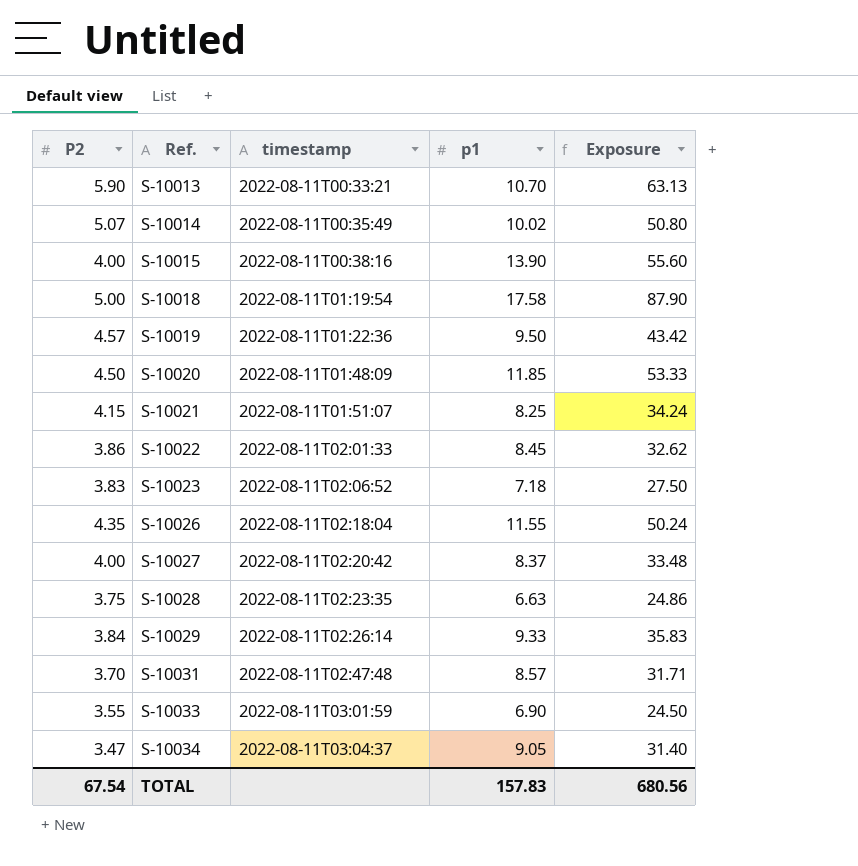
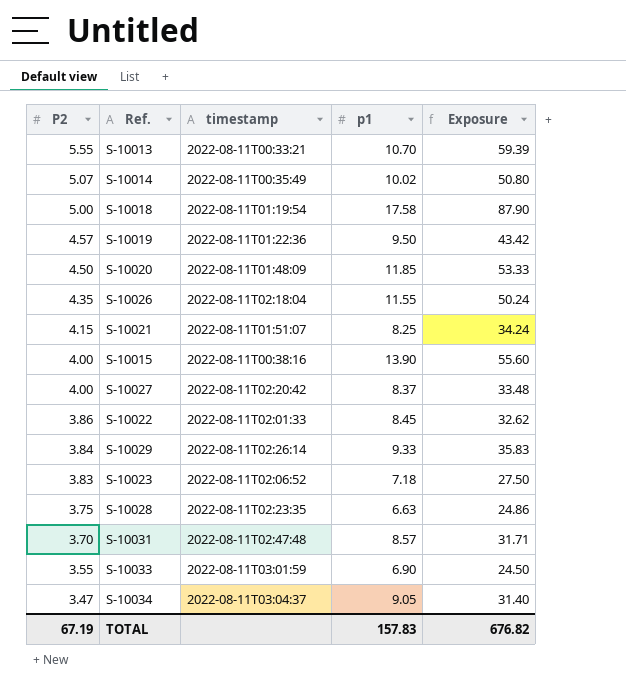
row order: Ref. ascending -> P2 descending
S-10013 | P2: 5.90 -> 5.55
S-10013 | Exposure: 63.13 -> 59.39
TOTAL | P2: 67.54 -> 67.19
TOTAL | Exposure: 680.56 -> 676.82

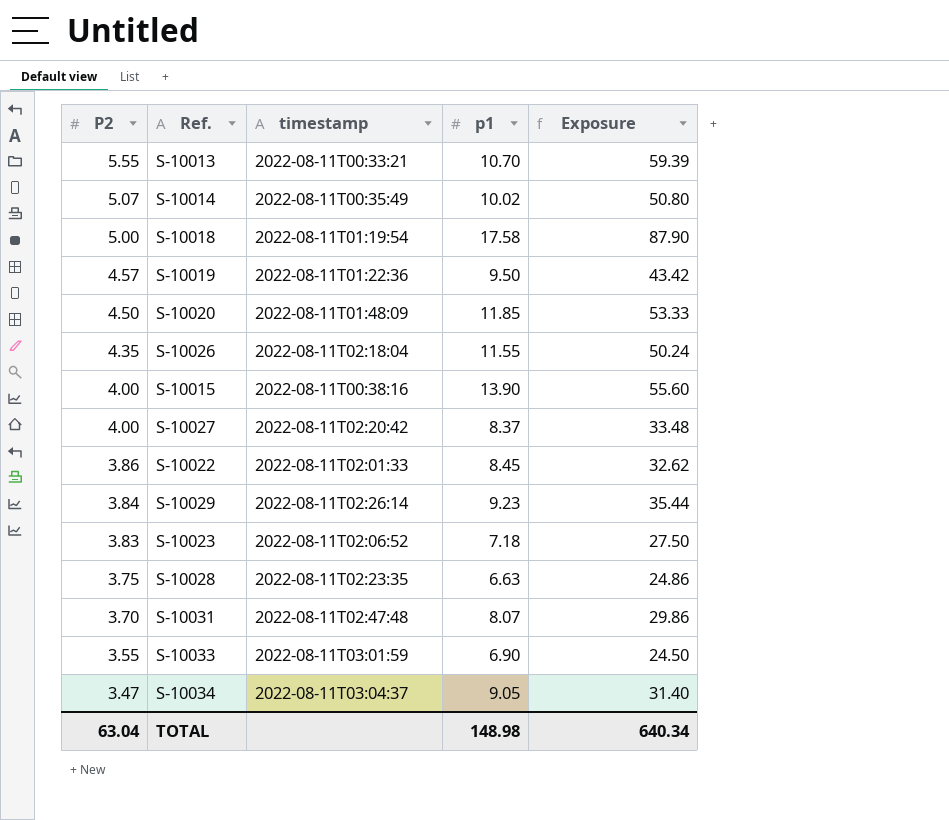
row S-10021: 4.15 | 2022-08-11T01:51:07 | 8.25 | 34.24 -> none
S-10029 | p1: 9.33 -> 9.23
S-10029 | Exposure: 35.83 -> 35.44
S-10031 | p1: 8.57 -> 8.07
S-10031 | Exposure: 31.71 -> 29.86
TOTAL | P2: 67.19 -> 63.04
TOTAL | p1: 157.83 -> 148.98
TOTAL | Exposure: 676.82 -> 640.34

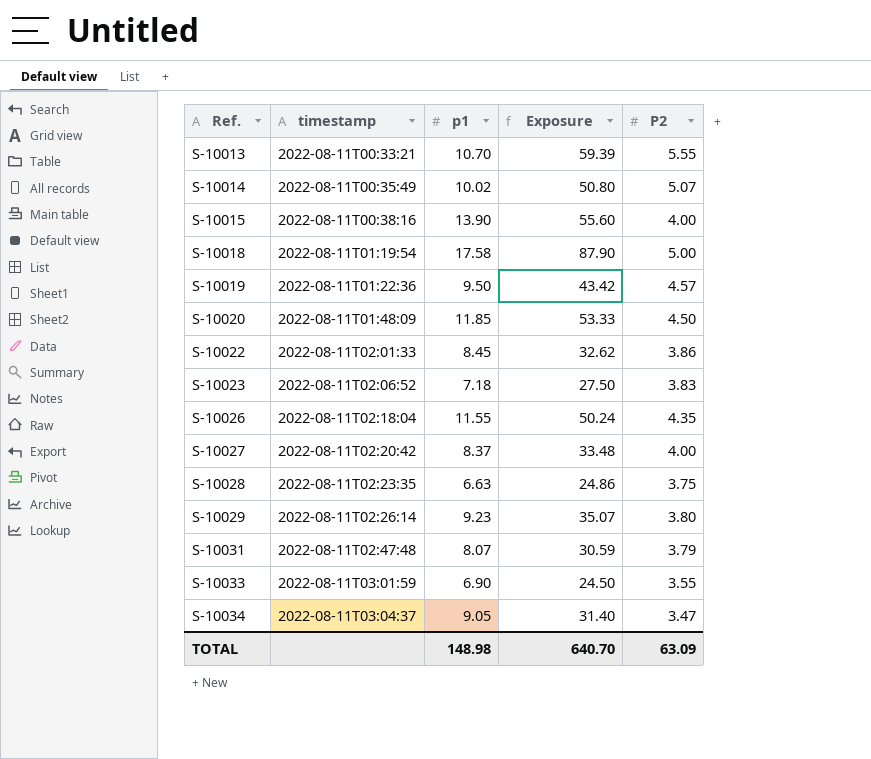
row order: P2 descending -> Ref. ascending
column P2 | position: 1 -> 5
S-10029 | Exposure: 35.44 -> 35.07
S-10029 | P2: 3.84 -> 3.80
S-10031 | Exposure: 29.86 -> 30.59
S-10031 | P2: 3.70 -> 3.79
TOTAL | Exposure: 640.34 -> 640.70
TOTAL | P2: 63.04 -> 63.09

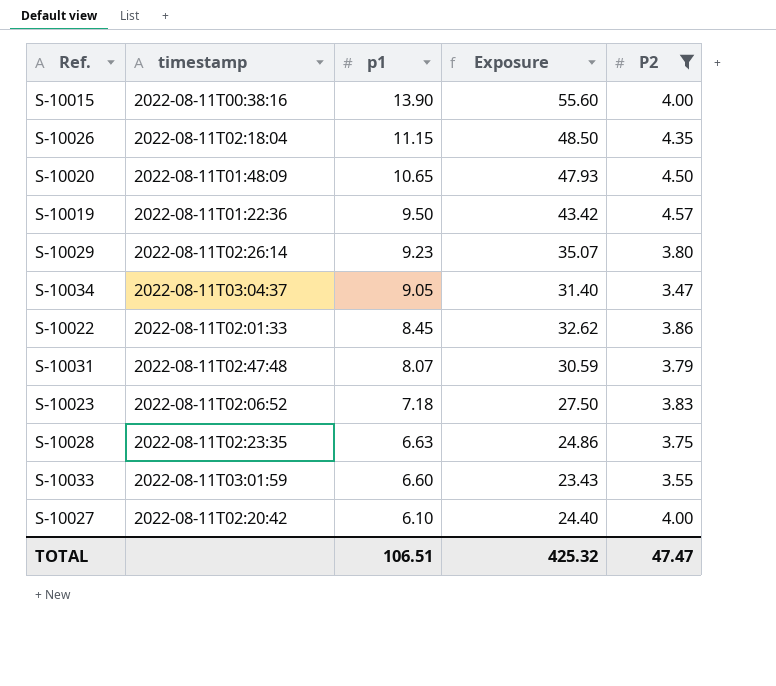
filter: none -> P2 <= 4.57
row order: Ref. ascending -> p1 descending
S-10026 | p1: 11.55 -> 11.15
S-10026 | Exposure: 50.24 -> 48.50
S-10020 | p1: 11.85 -> 10.65
S-10020 | Exposure: 53.33 -> 47.93
S-10033 | p1: 6.90 -> 6.60
S-10033 | Exposure: 24.50 -> 23.43
S-10027 | p1: 8.37 -> 6.10
S-10027 | Exposure: 33.48 -> 24.40
TOTAL | p1: 148.98 -> 106.51
TOTAL | Exposure: 640.70 -> 425.32
TOTAL | P2: 63.09 -> 47.47

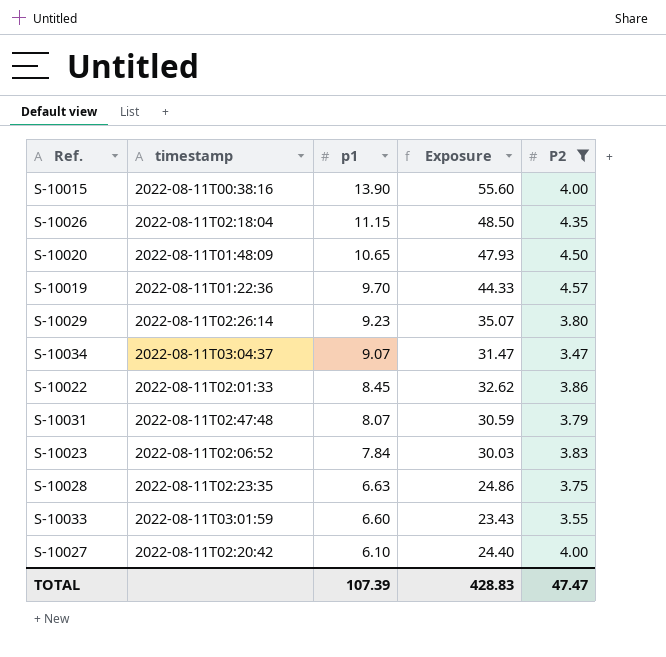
S-10019 | p1: 9.50 -> 9.70
S-10019 | Exposure: 43.42 -> 44.33
S-10034 | p1: 9.05 -> 9.07
S-10034 | Exposure: 31.40 -> 31.47
S-10023 | p1: 7.18 -> 7.84
S-10023 | Exposure: 27.50 -> 30.03
TOTAL | p1: 106.51 -> 107.39
TOTAL | Exposure: 425.32 -> 428.83

